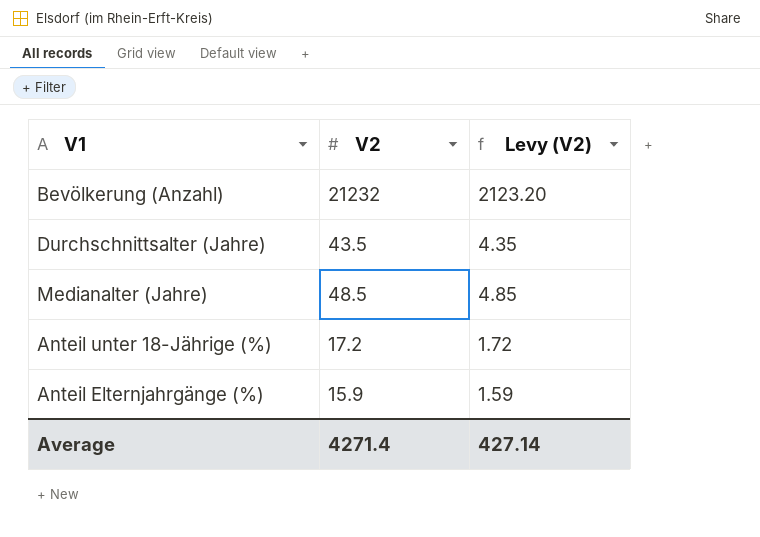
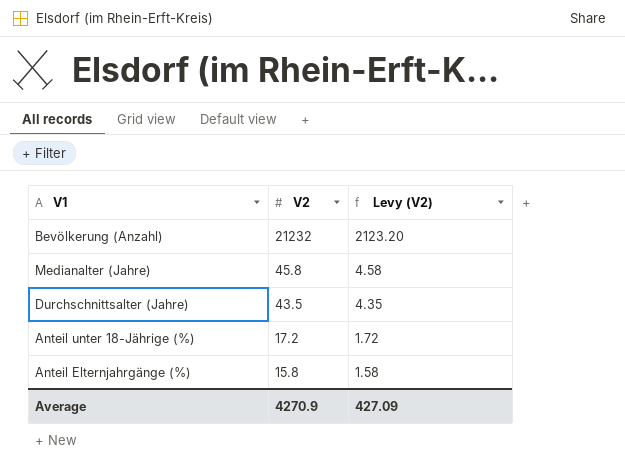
row order: none -> V2 descending
Medianalter (Jahre) | V2: 48.5 -> 45.8
Medianalter (Jahre) | Levy (V2): 4.85 -> 4.58
Anteil Elternjahrgänge (%) | V2: 15.9 -> 15.8
Anteil Elternjahrgänge (%) | Levy (V2): 1.59 -> 1.58
Average | V2: 4271.4 -> 4270.9
Average | Levy (V2): 427.14 -> 427.09

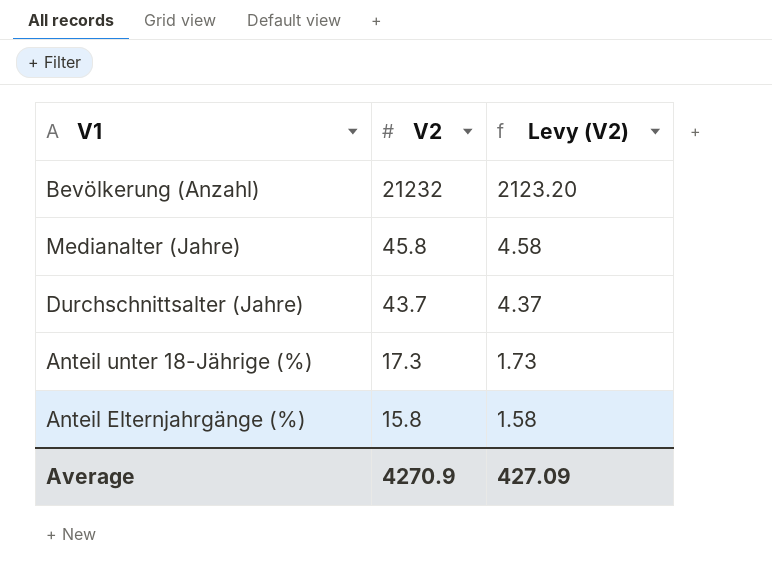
Durchschnittsalter (Jahre) | V2: 43.5 -> 43.7
Durchschnittsalter (Jahre) | Levy (V2): 4.35 -> 4.37
Anteil unter 18-Jährige (%) | V2: 17.2 -> 17.3
Anteil unter 18-Jährige (%) | Levy (V2): 1.72 -> 1.73

